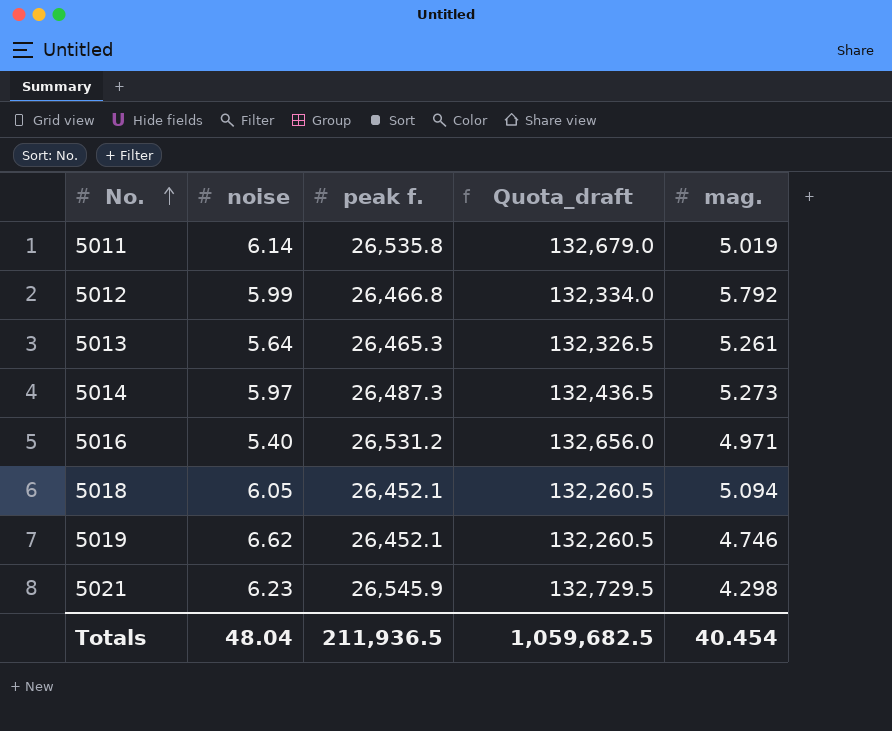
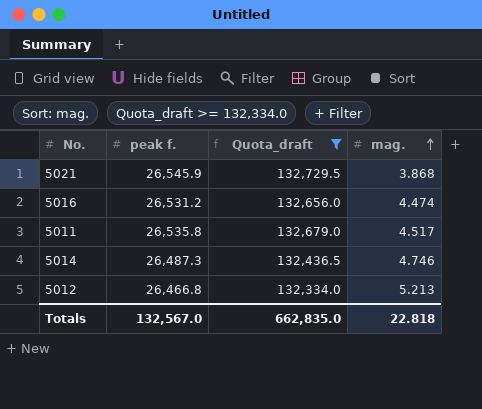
filter: none -> Quota_draft >= 132,334.0
row order: No. ascending -> mag. ascending
column noise | position: 2 -> none
5021 | mag.: 4.298 -> 3.868
5016 | mag.: 4.971 -> 4.474
5011 | mag.: 5.019 -> 4.517
5014 | mag.: 5.273 -> 4.746
5012 | mag.: 5.792 -> 5.213
Totals | peak f.: 211,936.5 -> 132,567.0
Totals | Quota_draft: 1,059,682.5 -> 662,835.0
Totals | mag.: 40.454 -> 22.818

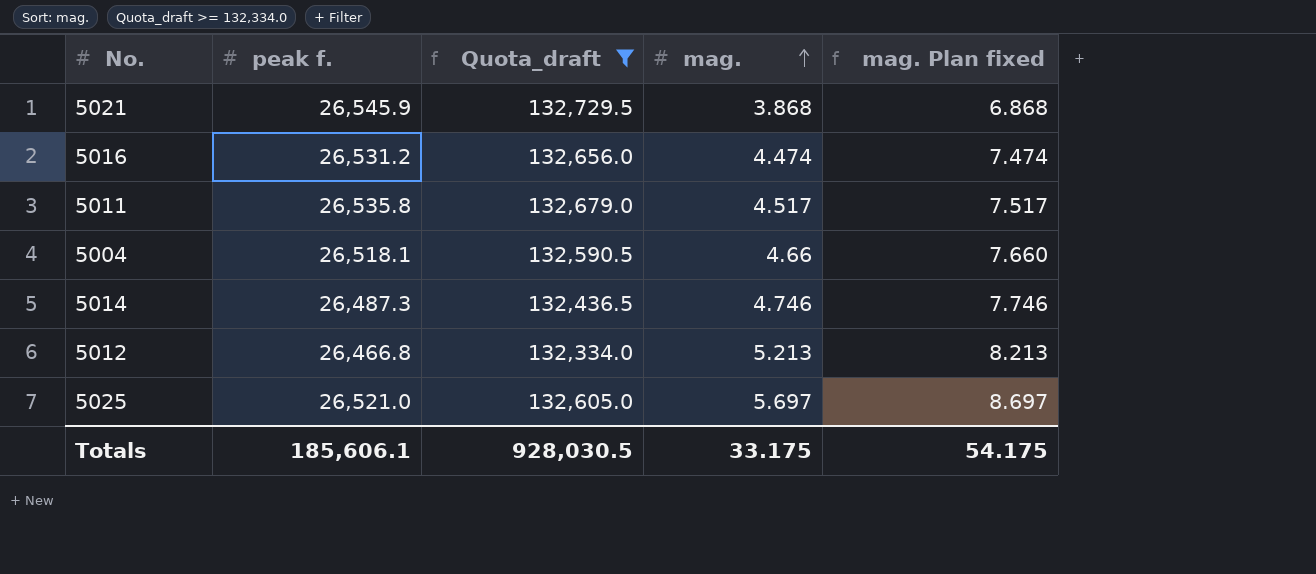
column mag. Plan fixed | formula: none -> [mag.] + 3
row 5004: none -> 26,518.1 | 132,590.5 | 4.66 | 7.660
row 5025: none -> 26,521.0 | 132,605.0 | 5.697 | 8.697
Totals | peak f.: 132,567.0 -> 185,606.1
Totals | Quota_draft: 662,835.0 -> 928,030.5
Totals | mag.: 22.818 -> 33.175

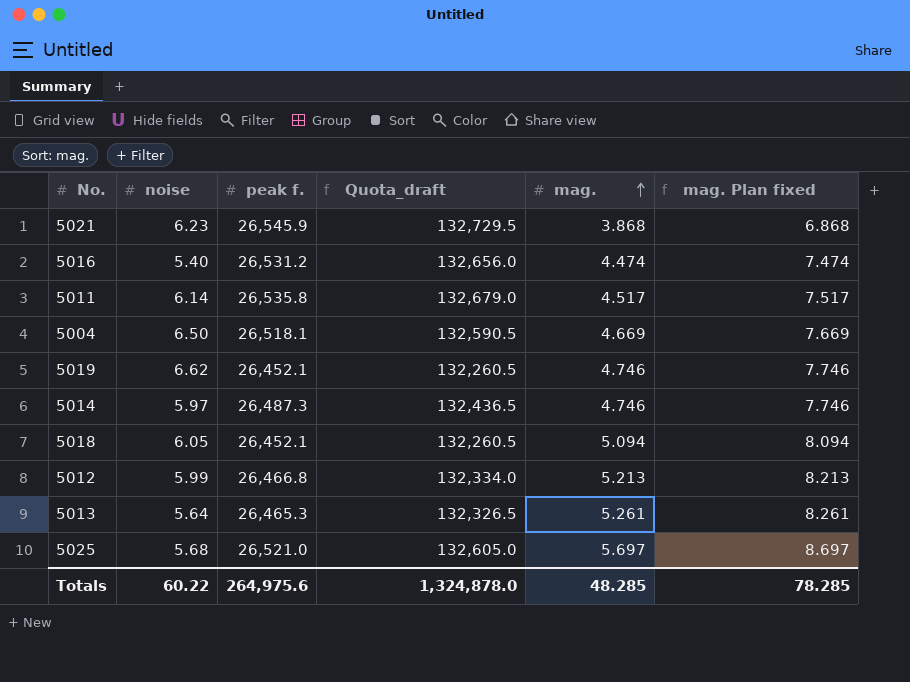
filter: Quota_draft >= 132,334.0 -> none
column noise | position: none -> 2
5004 | mag.: 4.66 -> 4.669
5004 | mag. Plan fixed: 7.660 -> 7.669
Totals | peak f.: 185,606.1 -> 264,975.6
Totals | Quota_draft: 928,030.5 -> 1,324,878.0
Totals | mag.: 33.175 -> 48.285
Totals | mag. Plan fixed: 54.175 -> 78.285

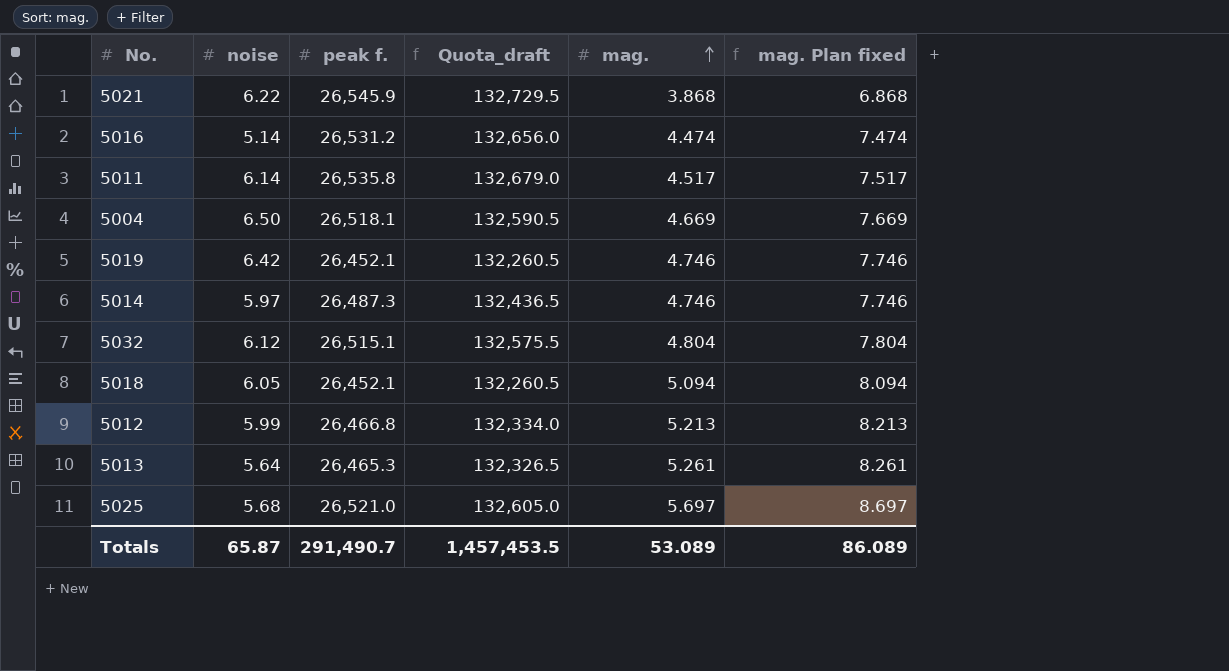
5021 | noise: 6.23 -> 6.22
5016 | noise: 5.40 -> 5.14
5019 | noise: 6.62 -> 6.42
row 5032: none -> 6.12 | 26,515.1 | 132,575.5 | 4.804 | 7.804
Totals | noise: 60.22 -> 65.87
Totals | peak f.: 264,975.6 -> 291,490.7
Totals | Quota_draft: 1,324,878.0 -> 1,457,453.5
Totals | mag.: 48.285 -> 53.089
Totals | mag. Plan fixed: 78.285 -> 86.089

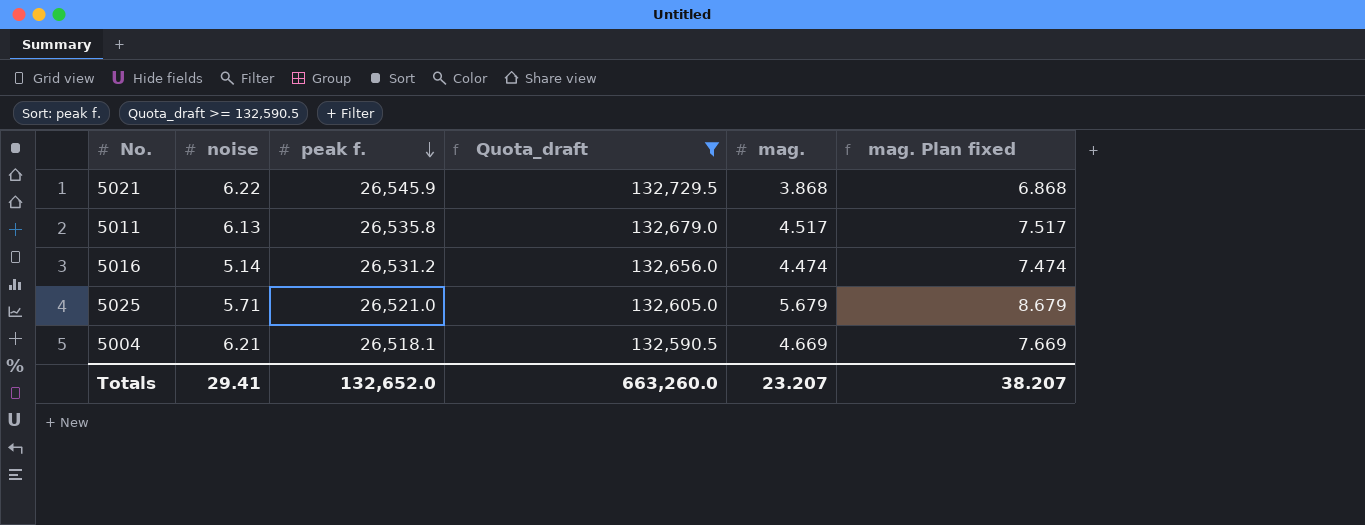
filter: none -> Quota_draft >= 132,590.5
row order: mag. ascending -> peak f. descending
5011 | noise: 6.14 -> 6.13
5025 | noise: 5.68 -> 5.71
5025 | mag.: 5.697 -> 5.679
5025 | mag. Plan fixed: 8.697 -> 8.679
5004 | noise: 6.50 -> 6.21
Totals | noise: 65.87 -> 29.41
Totals | peak f.: 291,490.7 -> 132,652.0
Totals | Quota_draft: 1,457,453.5 -> 663,260.0
Totals | mag.: 53.089 -> 23.207
Totals | mag. Plan fixed: 86.089 -> 38.207

